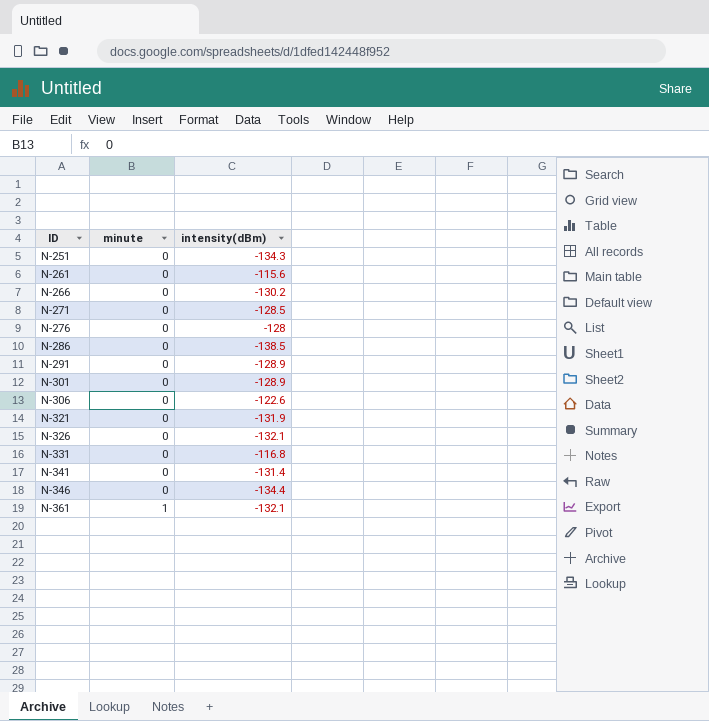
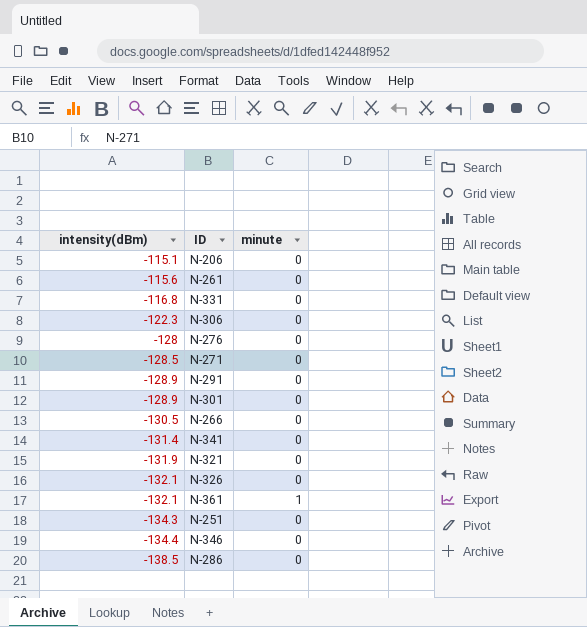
row order: ID ascending -> intensity(dBm) descending
column intensity(dBm) | position: 3 -> 1
row N-206: none -> -115.1 | 0
N-306 | intensity(dBm): -122.6 -> -122.3
N-266 | intensity(dBm): -130.2 -> -130.5

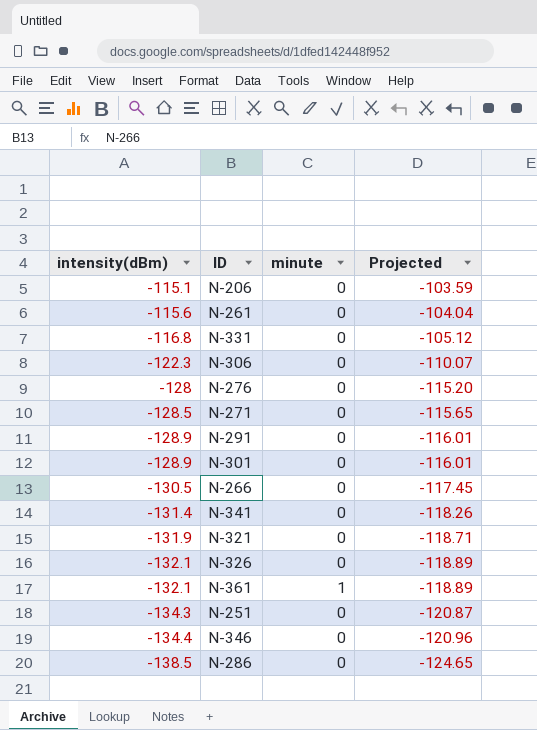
column Projected | formula: none -> [intensity(dBm)] * 0.9

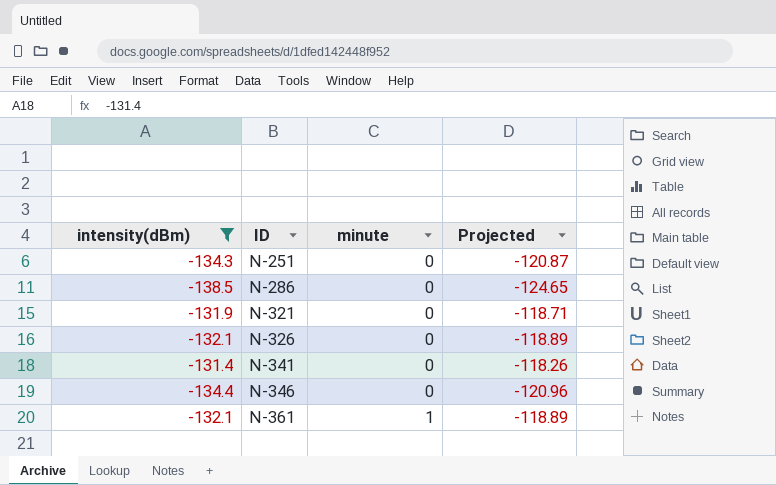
filter: none -> intensity(dBm) <= -131.4
row order: intensity(dBm) descending -> ID ascending

